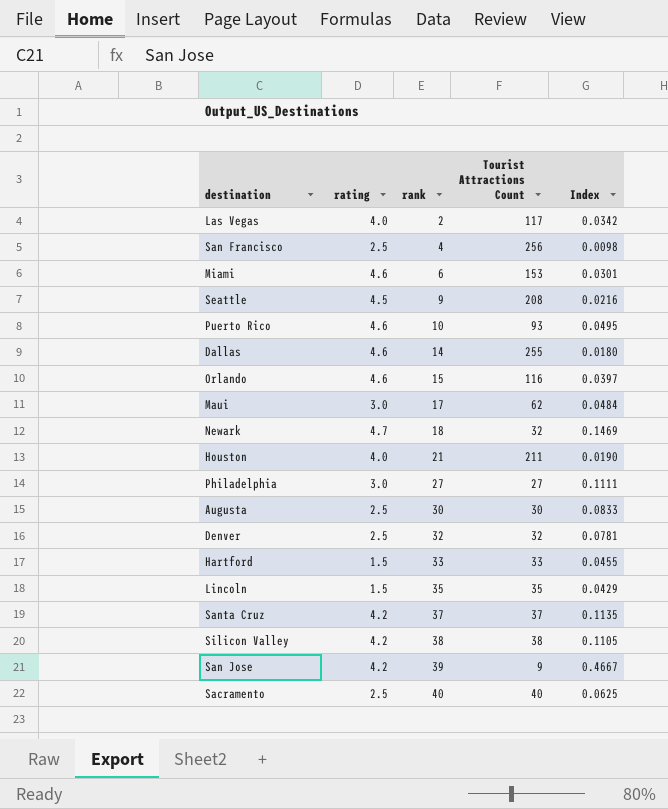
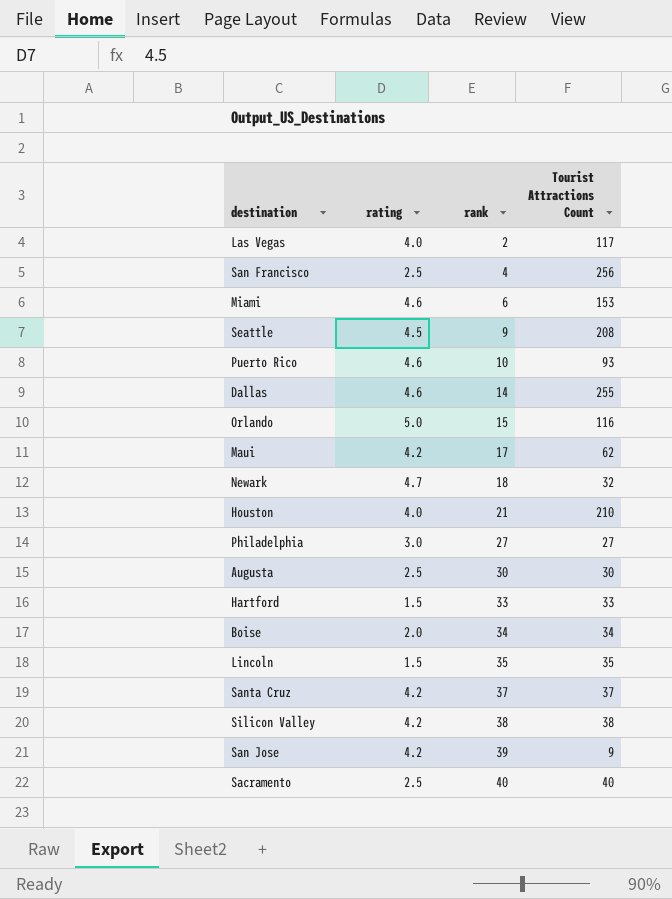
column Index | formula: [rating] / [Tourist Attractions Count] -> none
row Denver: 2.5 | 32 | 32 | 0.0781 -> none
Orlando | rating: 4.6 -> 5.0
Maui | rating: 3.0 -> 4.2
Houston | Tourist Attractions Count: 211 -> 210
row Boise: none -> 2.0 | 34 | 34

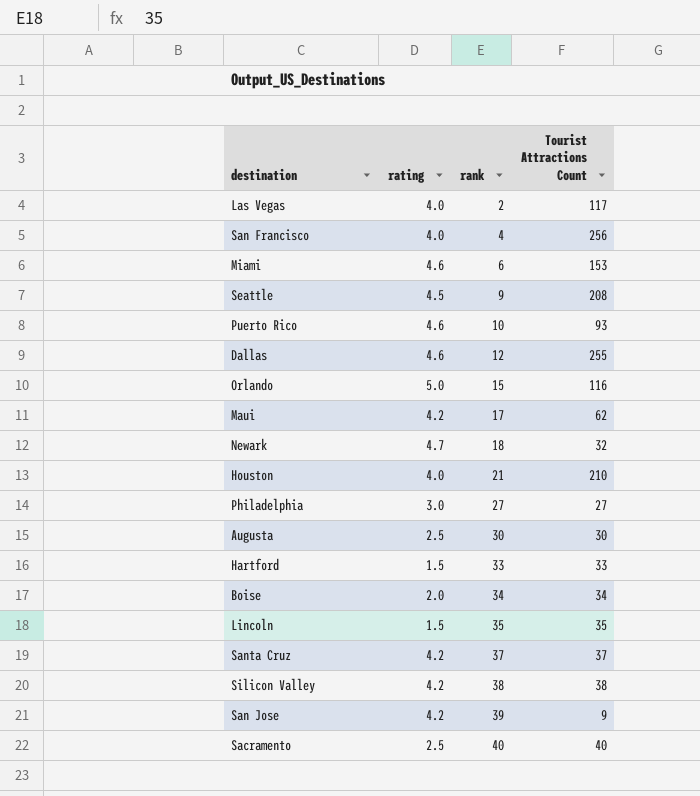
San Francisco | rating: 2.5 -> 4.0
Dallas | rank: 14 -> 12

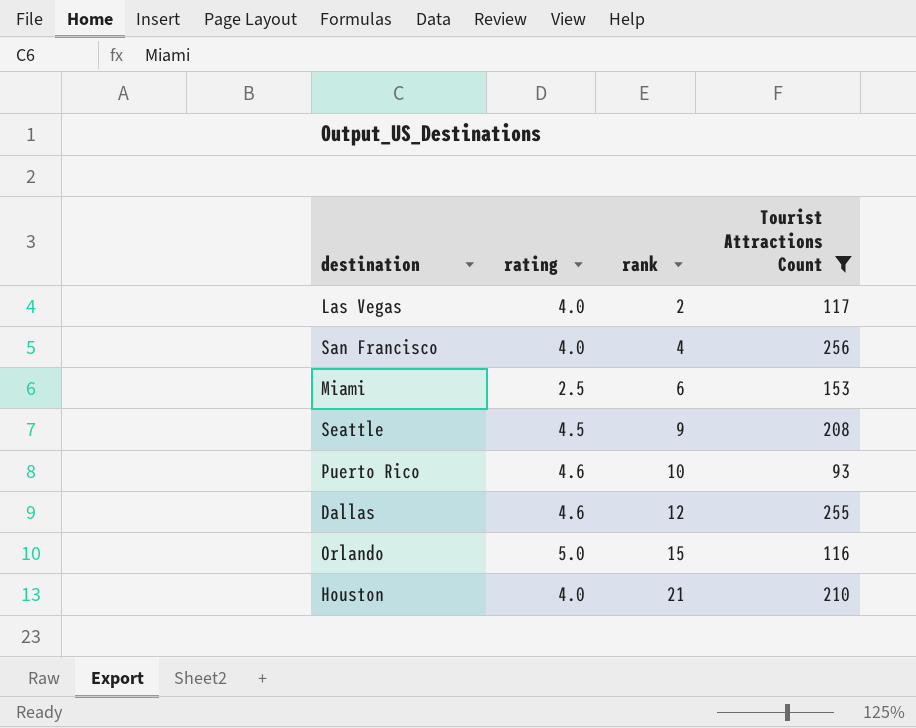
filter: none -> Tourist Attractions Count >= 93
Miami | rating: 4.6 -> 2.5

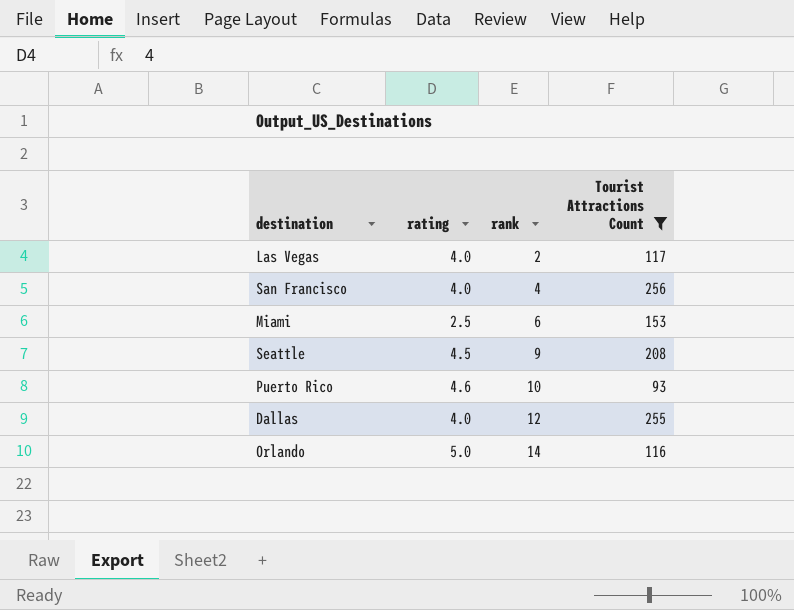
row Houston: 4.0 | 21 | 210 -> none
Dallas | rating: 4.6 -> 4.0
Orlando | rank: 15 -> 14

